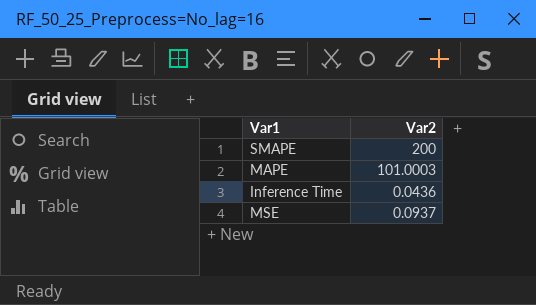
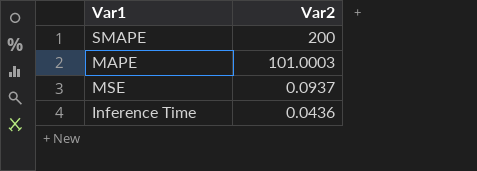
row order: none -> Var2 descending

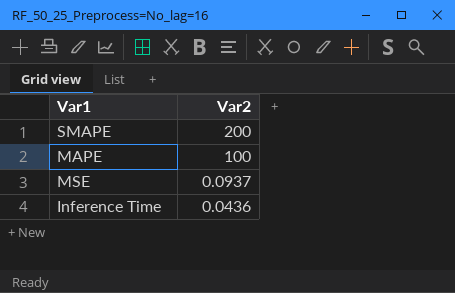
MAPE | Var2: 101.0003 -> 100

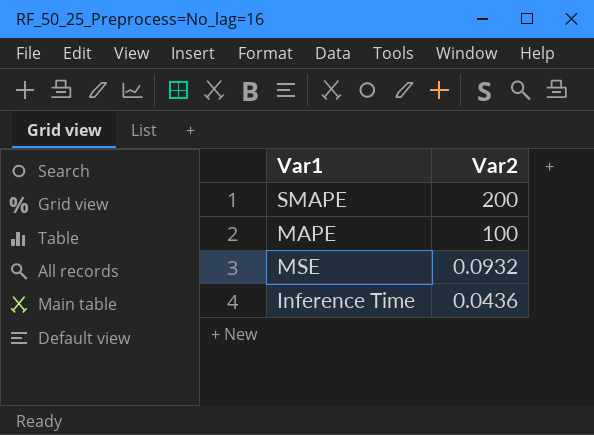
MSE | Var2: 0.0937 -> 0.0932

